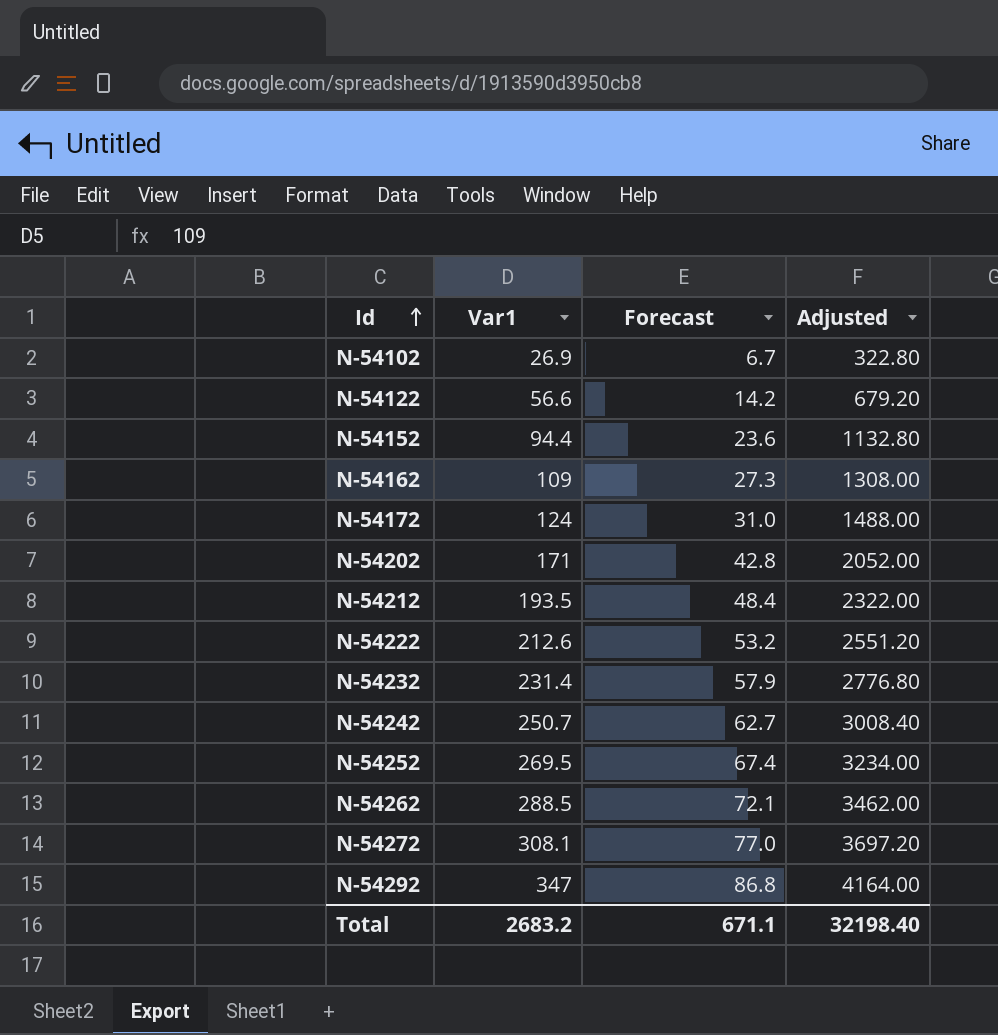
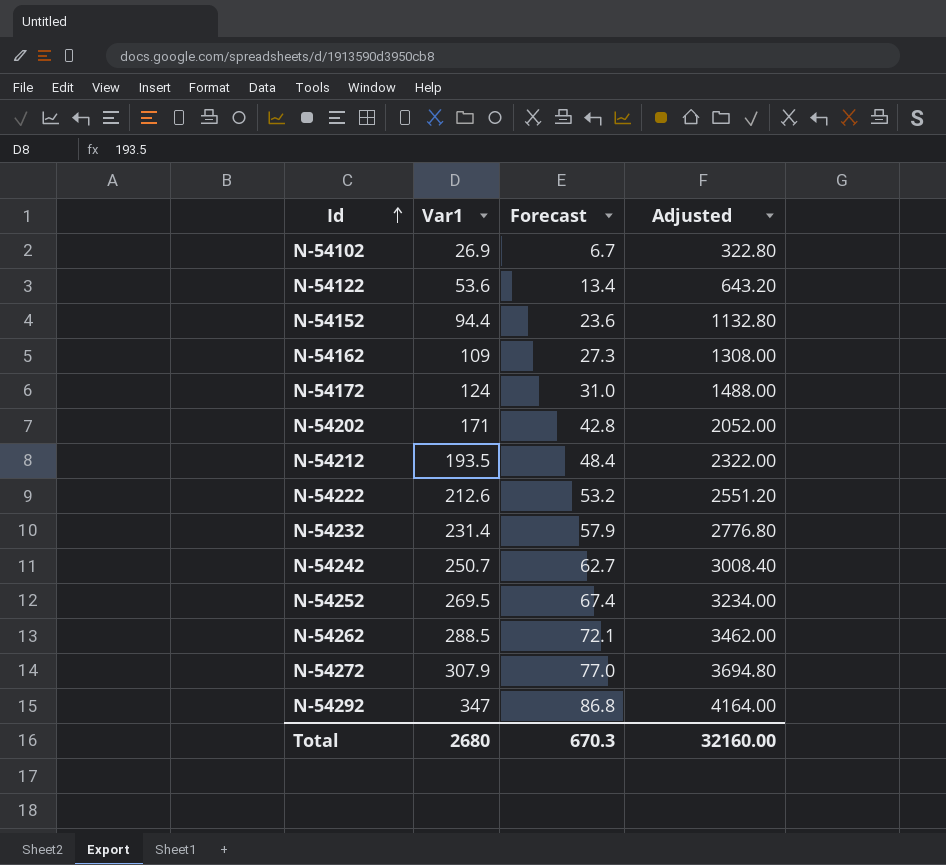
N-54122 | Var1: 56.6 -> 53.6
N-54122 | Forecast: 14.2 -> 13.4
N-54122 | Adjusted: 679.20 -> 643.20
N-54272 | Var1: 308.1 -> 307.9
N-54272 | Adjusted: 3697.20 -> 3694.80
Total | Var1: 2683.2 -> 2680
Total | Forecast: 671.1 -> 670.3
Total | Adjusted: 32198.40 -> 32160.00

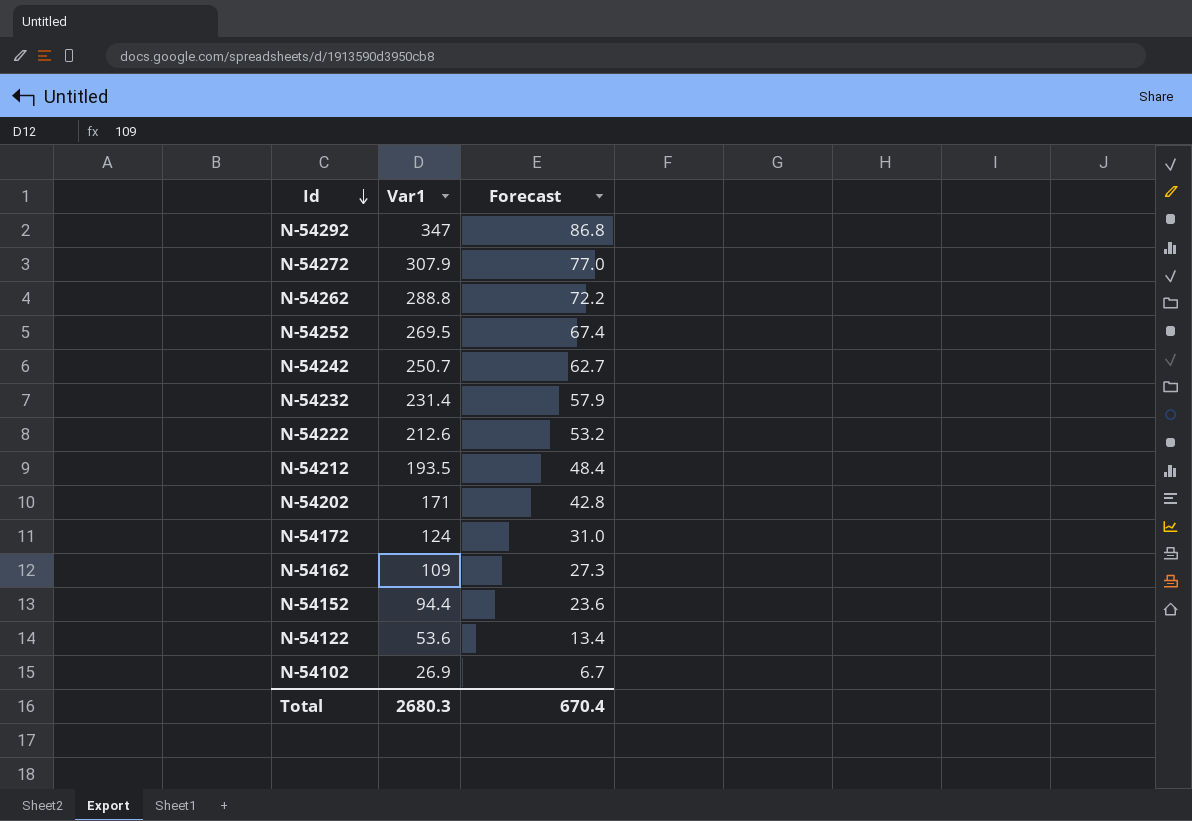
row order: Id ascending -> Id descending
column Adjusted | formula: [Var1] * 12 -> none
N-54262 | Var1: 288.5 -> 288.8
N-54262 | Forecast: 72.1 -> 72.2
Total | Var1: 2680 -> 2680.3
Total | Forecast: 670.3 -> 670.4

